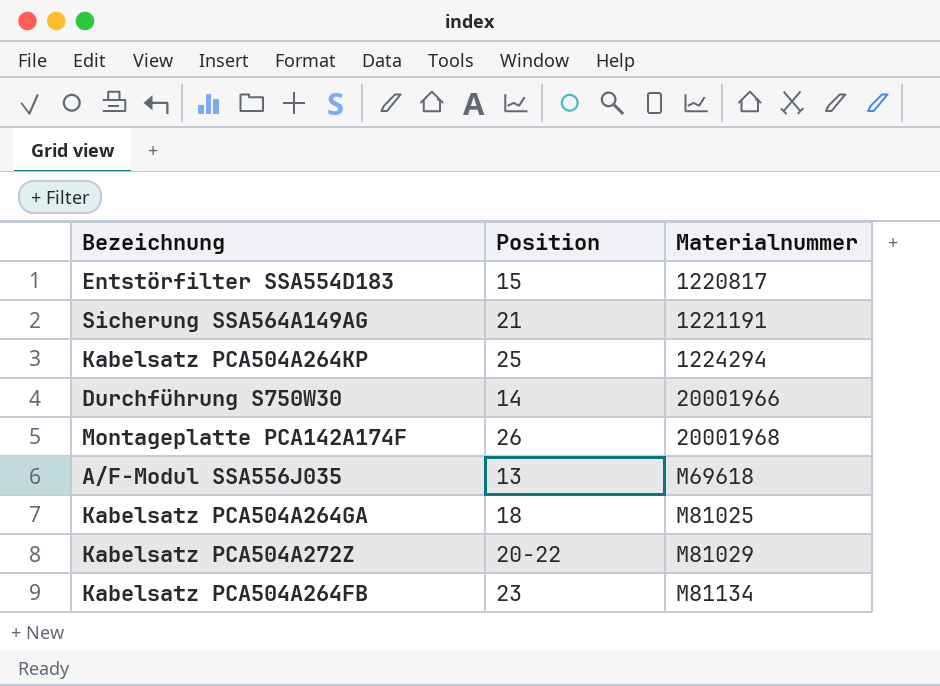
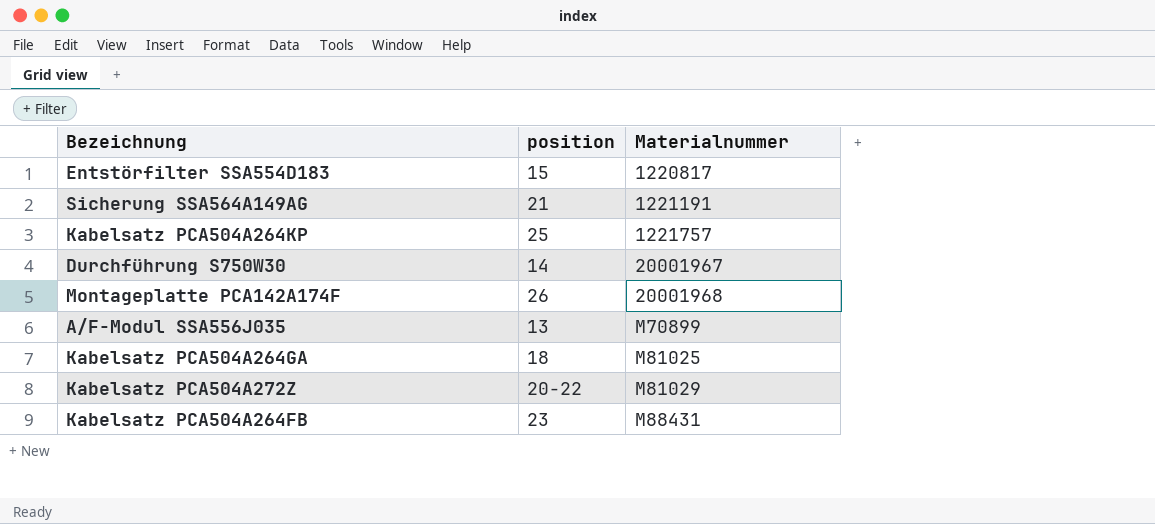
column name: Position -> position
Kabelsatz PCA504A264KP | Materialnummer: 1224294 -> 1221757
Durchführung S750W30 | Materialnummer: 20001966 -> 20001967
A/F-Modul SSA556J035 | Materialnummer: M69618 -> M70899
Kabelsatz PCA504A264FB | Materialnummer: M81134 -> M88431

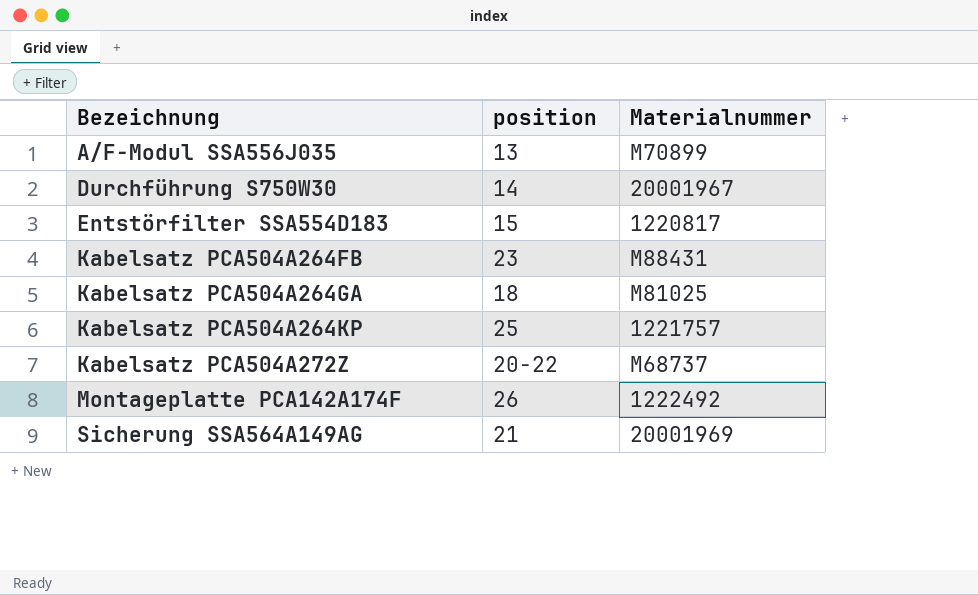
row order: Materialnummer ascending -> Bezeichnung ascending
Kabelsatz PCA504A272Z | Materialnummer: M81029 -> M68737
Montageplatte PCA142A174F | Materialnummer: 20001968 -> 1222492
Sicherung SSA564A149AG | Materialnummer: 1221191 -> 20001969

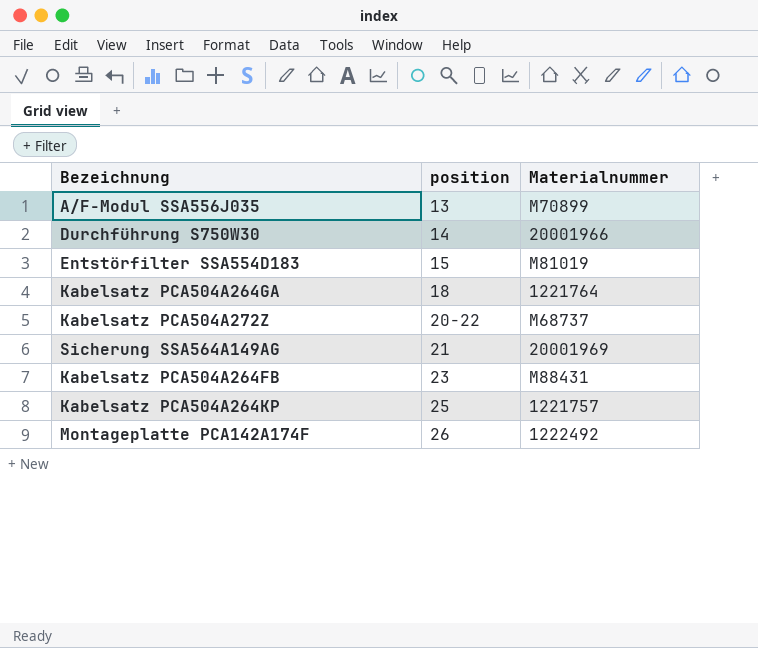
row order: Bezeichnung ascending -> position ascending
Durchführung S750W30 | Materialnummer: 20001967 -> 20001966
Entstörfilter SSA554D183 | Materialnummer: 1220817 -> M81019
Kabelsatz PCA504A264GA | Materialnummer: M81025 -> 1221764

